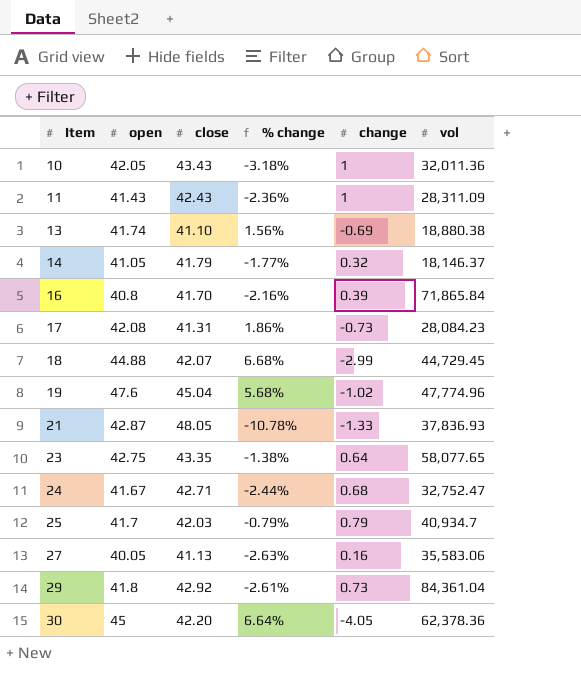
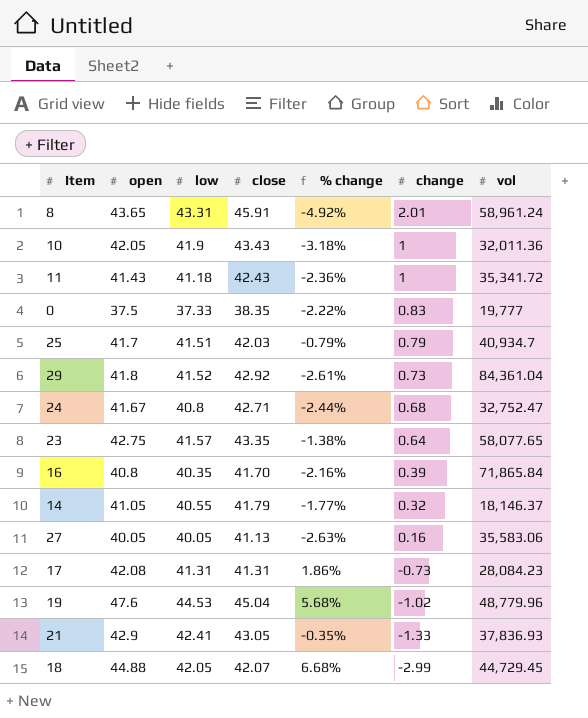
row order: Item ascending -> change descending
column low | position: none -> 3
row 13: 41.74 | 41.10 | 1.56% | -0.69 | 18,880.38 -> none
row 30: 45 | 42.20 | 6.64% | -4.05 | 62,378.36 -> none
row 8: none -> 43.65 | 43.31 | 45.91 | -4.92% | 2.01 | 58,961.24
11 | vol: 28,311.09 -> 35,341.72
row 0: none -> 37.5 | 37.33 | 38.35 | -2.22% | 0.83 | 19,777
19 | vol: 47,774.96 -> 48,779.96
21 | open: 42.87 -> 42.9
21 | close: 48.05 -> 43.05
21 | % change: -10.78% -> -0.35%

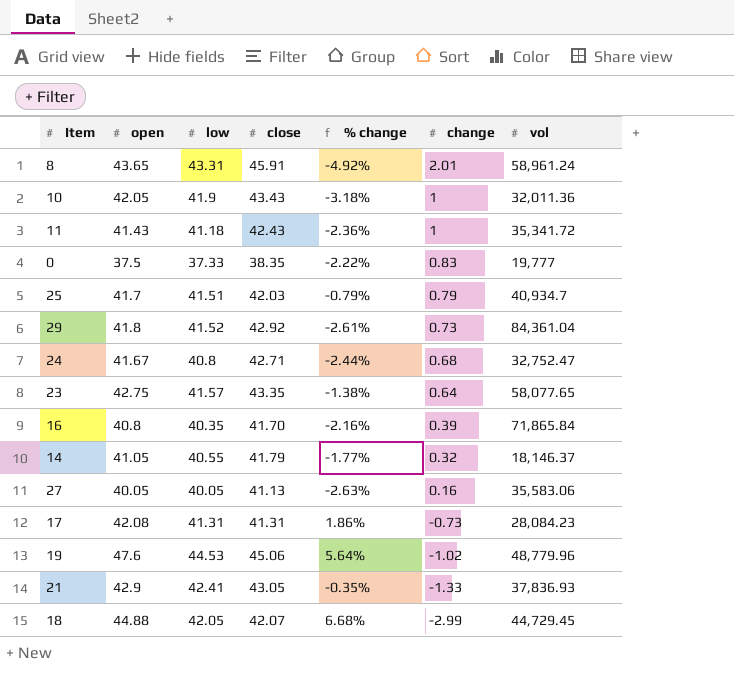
19 | close: 45.04 -> 45.06
19 | % change: 5.68% -> 5.64%

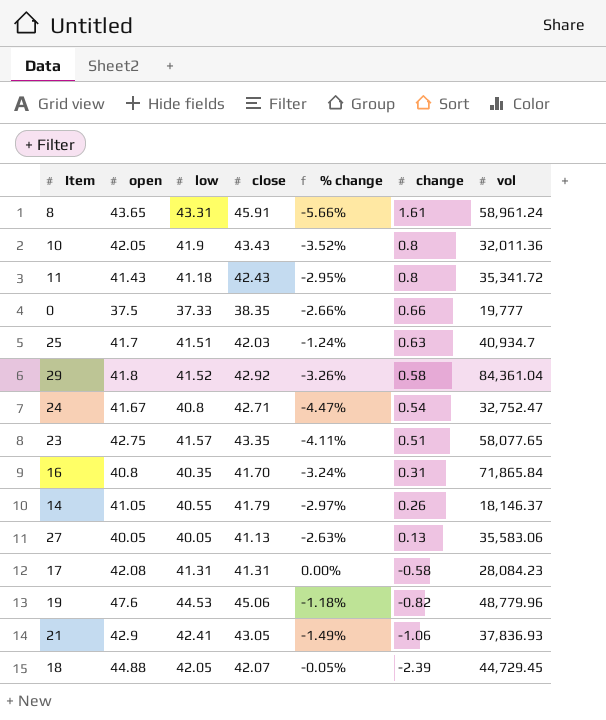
column % change | formula: ([open] - [close]) / [close] -> ([low] - [close]) / [close]
8 | change: 2.01 -> 1.61
10 | change: 1 -> 0.8
11 | change: 1 -> 0.8
0 | change: 0.83 -> 0.66
25 | change: 0.79 -> 0.63
29 | change: 0.73 -> 0.58
24 | change: 0.68 -> 0.54
23 | change: 0.64 -> 0.51
16 | change: 0.39 -> 0.31
14 | change: 0.32 -> 0.26
27 | change: 0.16 -> 0.13
17 | change: -0.73 -> -0.58
19 | change: -1.02 -> -0.82
21 | change: -1.33 -> -1.06
18 | change: -2.99 -> -2.39

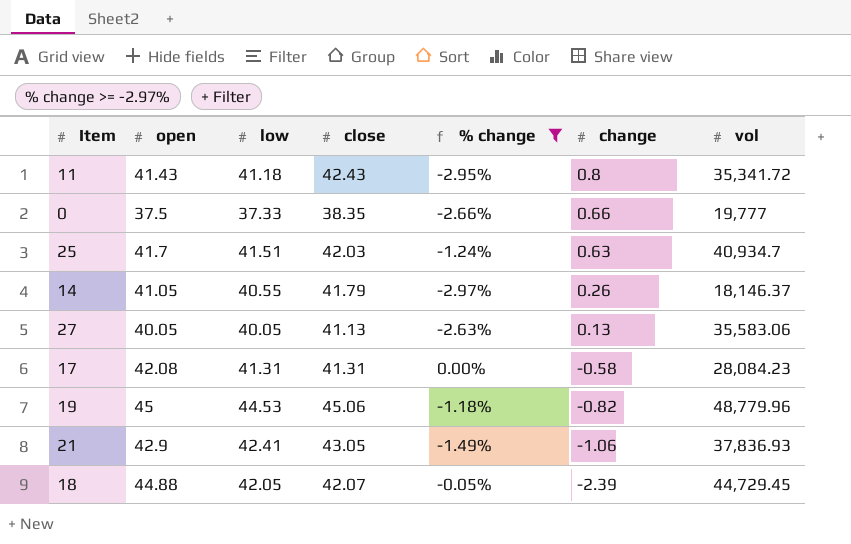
filter: none -> % change >= -2.97%
19 | open: 47.6 -> 45

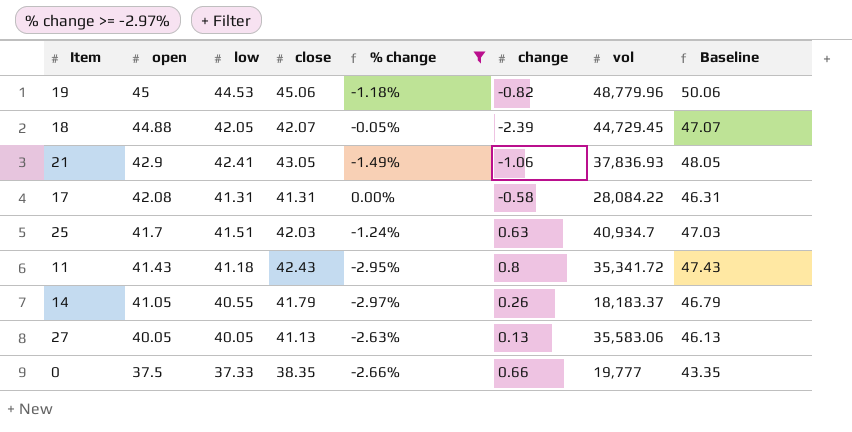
row order: change descending -> open descending
column Baseline | formula: none -> [close] + 5
17 | vol: 28,084.23 -> 28,084.22
14 | vol: 18,146.37 -> 18,183.37

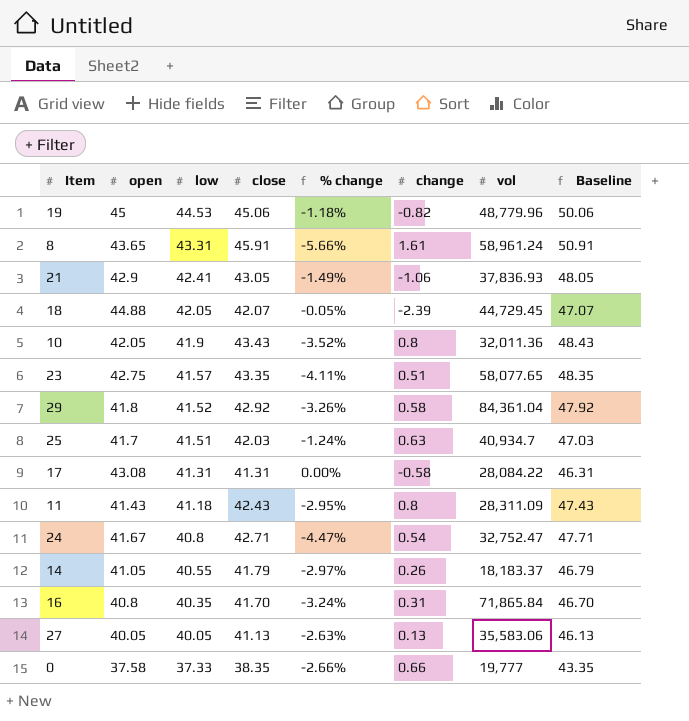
filter: % change >= -2.97% -> none
row order: open descending -> low descending
17 | open: 42.08 -> 43.08
11 | vol: 35,341.72 -> 28,311.09
0 | open: 37.5 -> 37.58

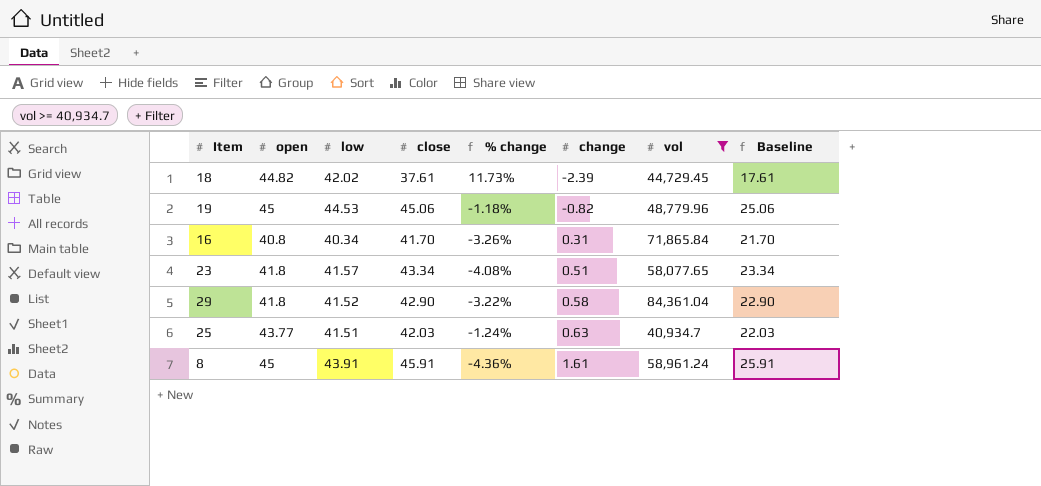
filter: none -> vol >= 40,934.7
row order: low descending -> change ascending
column Baseline | formula: [close] + 5 -> [close] - 20
18 | open: 44.88 -> 44.82
18 | low: 42.05 -> 42.02
18 | close: 42.07 -> 37.61
18 | % change: -0.05% -> 11.73%
16 | low: 40.35 -> 40.34
16 | % change: -3.24% -> -3.26%
23 | open: 42.75 -> 41.8
23 | close: 43.35 -> 43.34
23 | % change: -4.11% -> -4.08%
29 | close: 42.92 -> 42.90
29 | % change: -3.26% -> -3.22%
25 | open: 41.7 -> 43.77
8 | open: 43.65 -> 45
8 | low: 43.31 -> 43.91
8 | % change: -5.66% -> -4.36%

